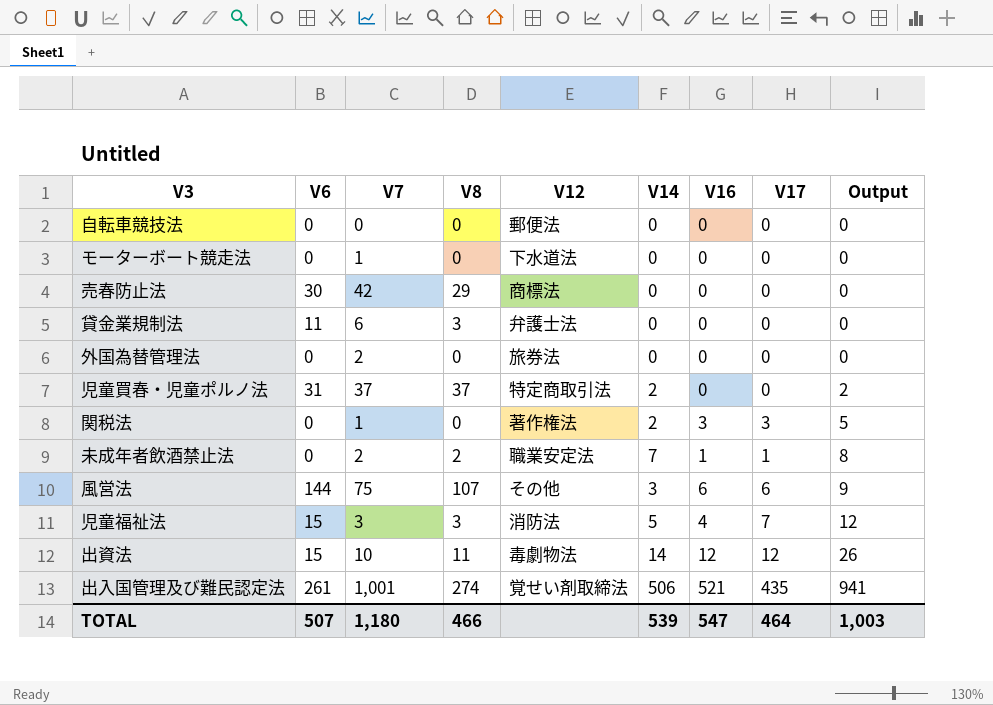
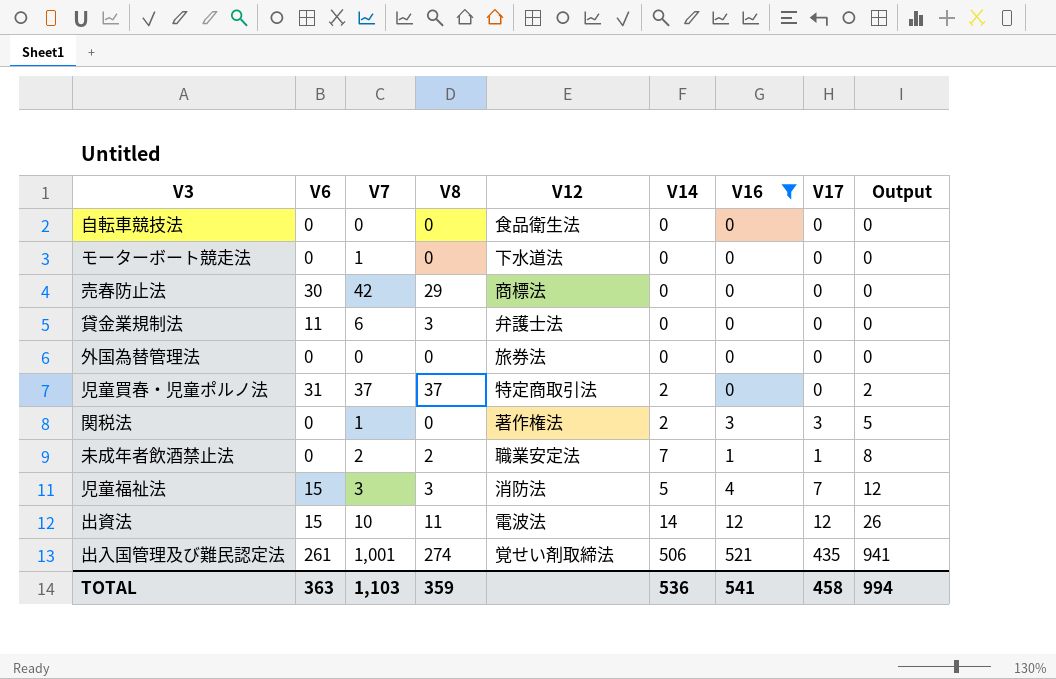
filter: none -> V16 != 6
自転車競技法 | V12: 郵便法 -> 食品衛生法
外国為替管理法 | V7: 2 -> 0
出資法 | V12: 毒劇物法 -> 電波法
TOTAL | V6: 507 -> 363
TOTAL | V7: 1,180 -> 1,103
TOTAL | V8: 466 -> 359
TOTAL | V14: 539 -> 536
TOTAL | V16: 547 -> 541
TOTAL | V17: 464 -> 458
TOTAL | Output: 1,003 -> 994

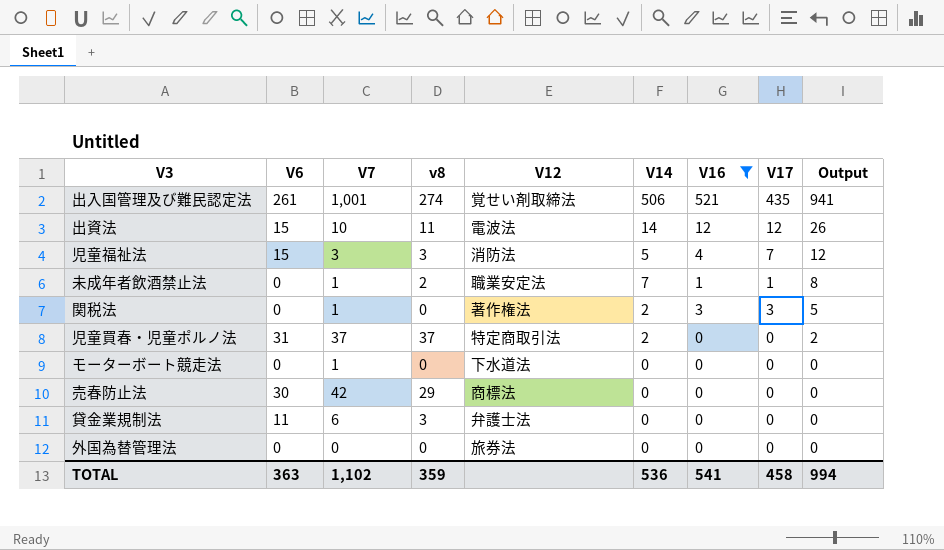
row order: Output ascending -> Output descending
column name: V8 -> v8
row 自転車競技法: 0 | 0 | 0 | 食品衛生法 | 0 | 0 | 0 | 0 -> none
未成年者飲酒禁止法 | V7: 2 -> 1
TOTAL | V7: 1,103 -> 1,102

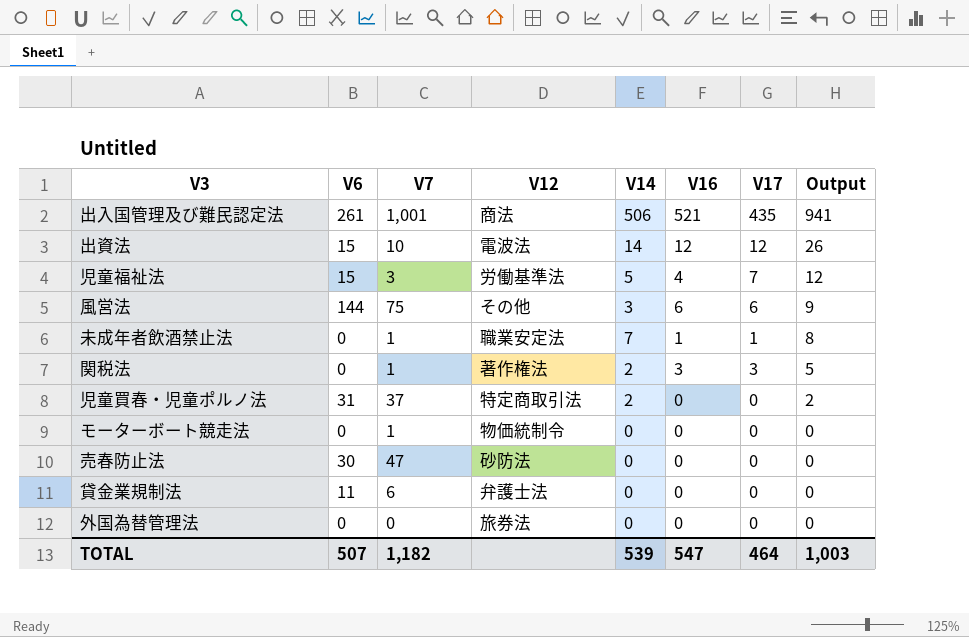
filter: V16 != 6 -> none
column v8 | position: 4 -> none
出入国管理及び難民認定法 | V12: 覚せい剤取締法 -> 商法
児童福祉法 | V12: 消防法 -> 労働基準法
モーターボート競走法 | V12: 下水道法 -> 物価統制令
売春防止法 | V7: 42 -> 47
売春防止法 | V12: 商標法 -> 砂防法
TOTAL | V6: 363 -> 507
TOTAL | V7: 1,102 -> 1,182
TOTAL | V14: 536 -> 539
TOTAL | V16: 541 -> 547
TOTAL | V17: 458 -> 464
TOTAL | Output: 994 -> 1,003

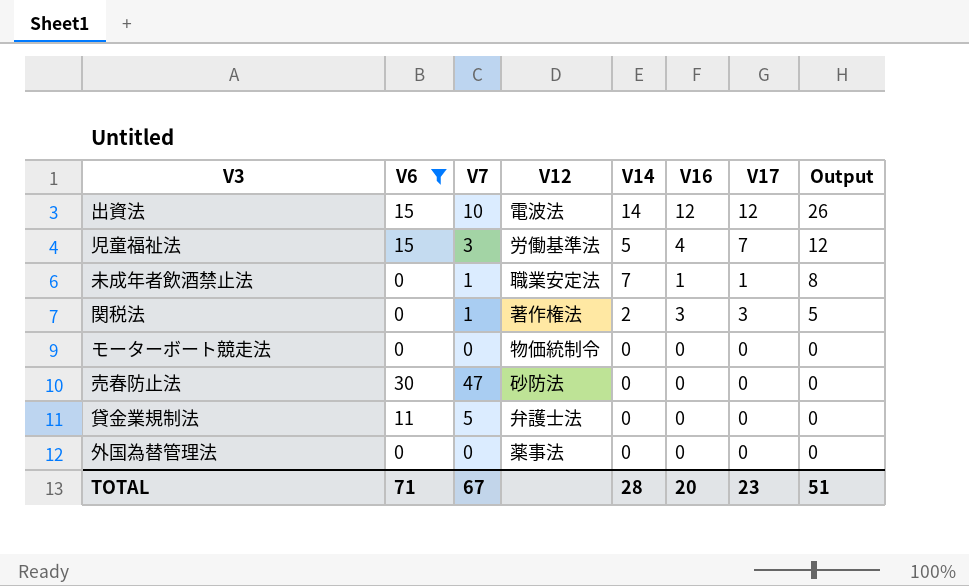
filter: none -> V6 <= 30
モーターボート競走法 | V7: 1 -> 0
貸金業規制法 | V7: 6 -> 5
外国為替管理法 | V12: 旅券法 -> 薬事法
TOTAL | V6: 507 -> 71
TOTAL | V7: 1,182 -> 67
TOTAL | V14: 539 -> 28
TOTAL | V16: 547 -> 20
TOTAL | V17: 464 -> 23
TOTAL | Output: 1,003 -> 51

